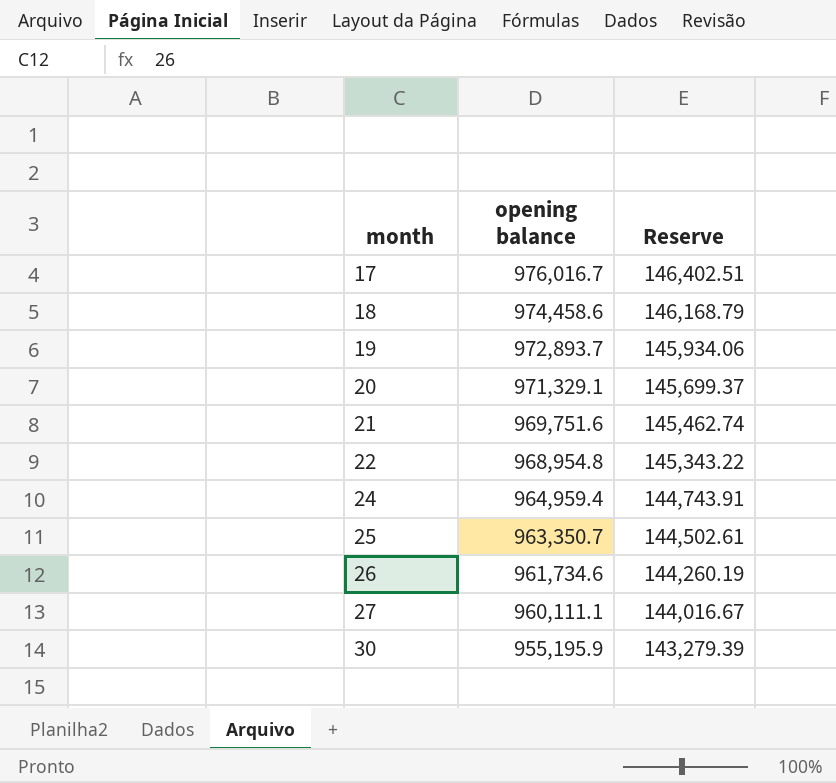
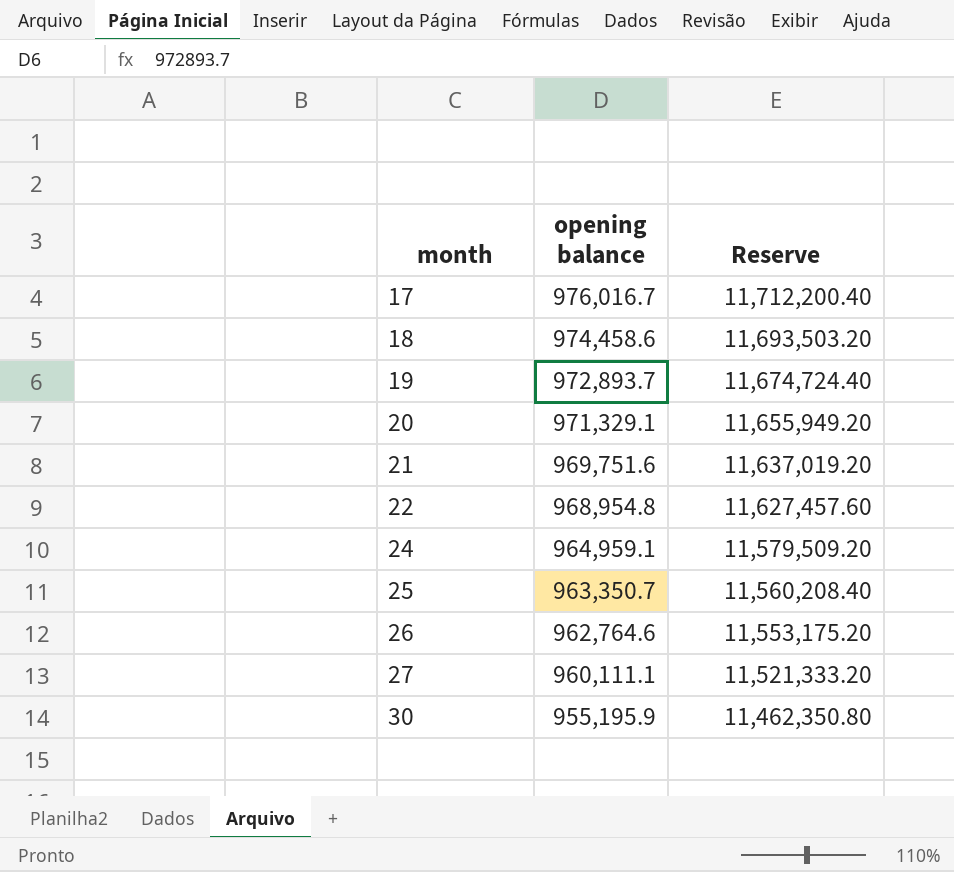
column Reserve | formula: [opening balance] * 0.15 -> [opening balance] * 12
24 | opening balance: 964,959.4 -> 964,959.1
26 | opening balance: 961,734.6 -> 962,764.6

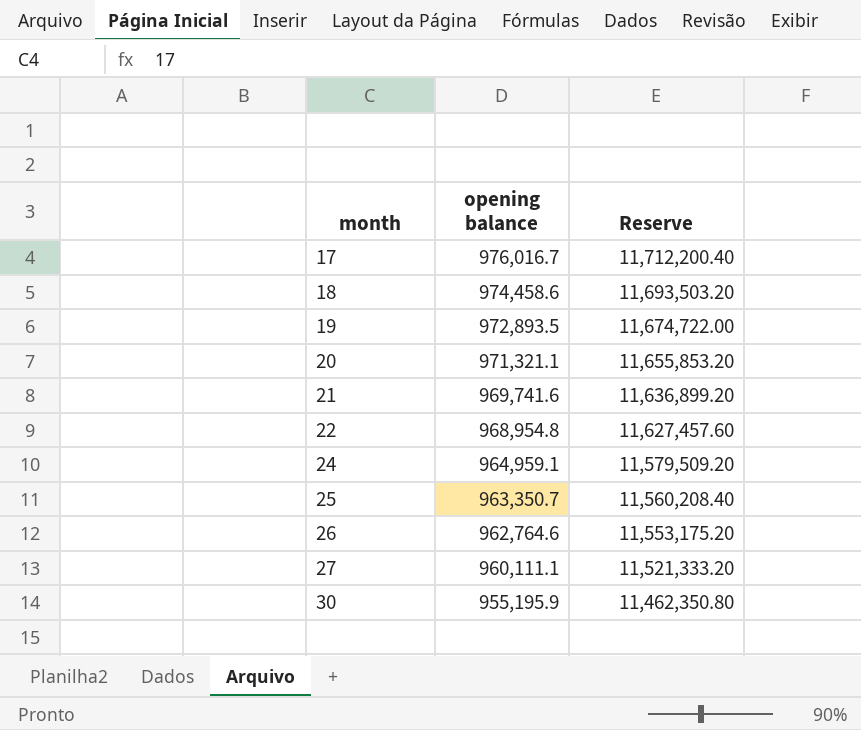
19 | opening balance: 972,893.7 -> 972,893.5
19 | Reserve: 11,674,724.40 -> 11,674,722.00
20 | opening balance: 971,329.1 -> 971,321.1
20 | Reserve: 11,655,949.20 -> 11,655,853.20
21 | opening balance: 969,751.6 -> 969,741.6
21 | Reserve: 11,637,019.20 -> 11,636,899.20

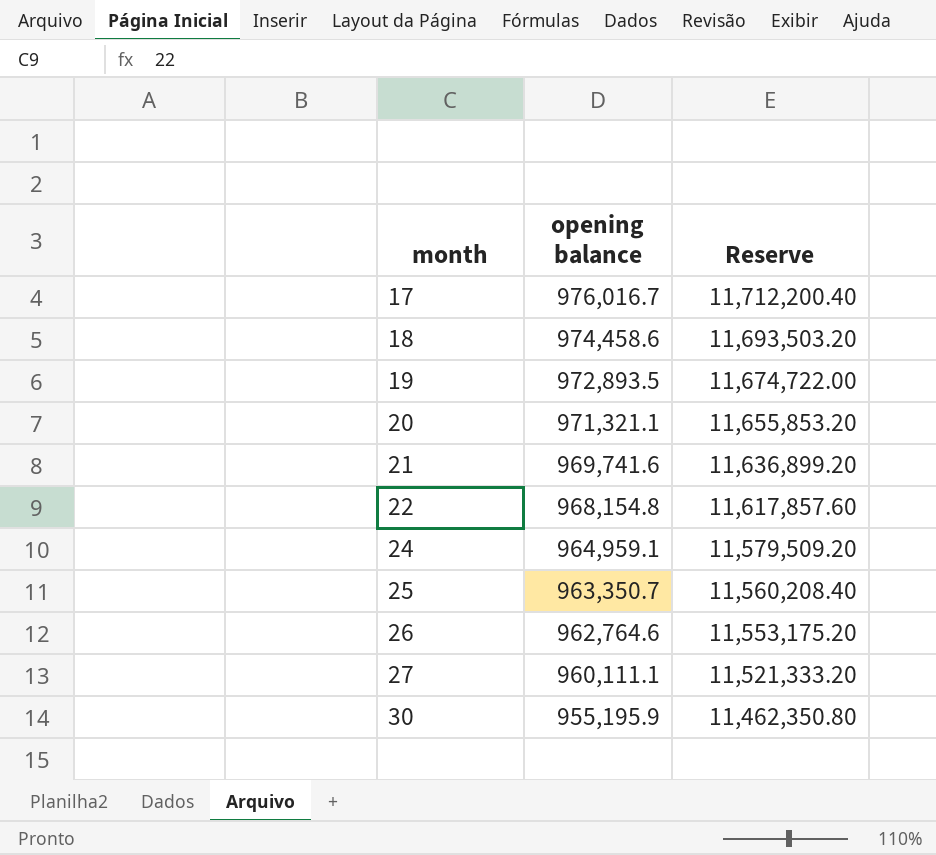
22 | opening balance: 968,954.8 -> 968,154.8
22 | Reserve: 11,627,457.60 -> 11,617,857.60

